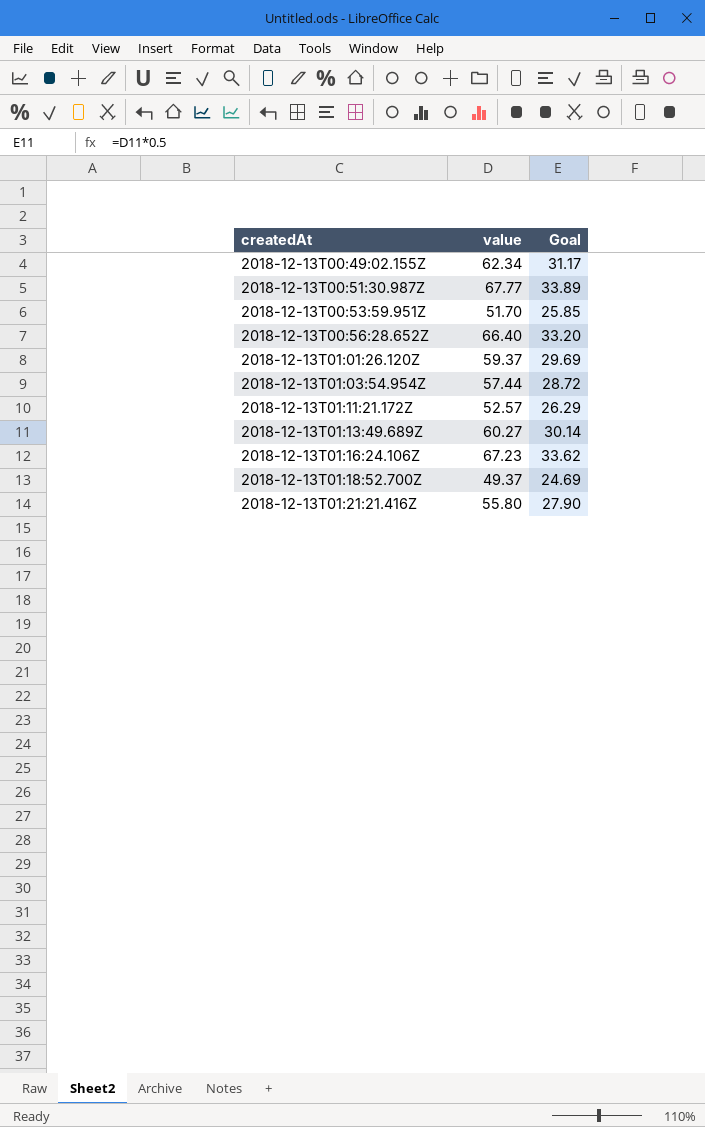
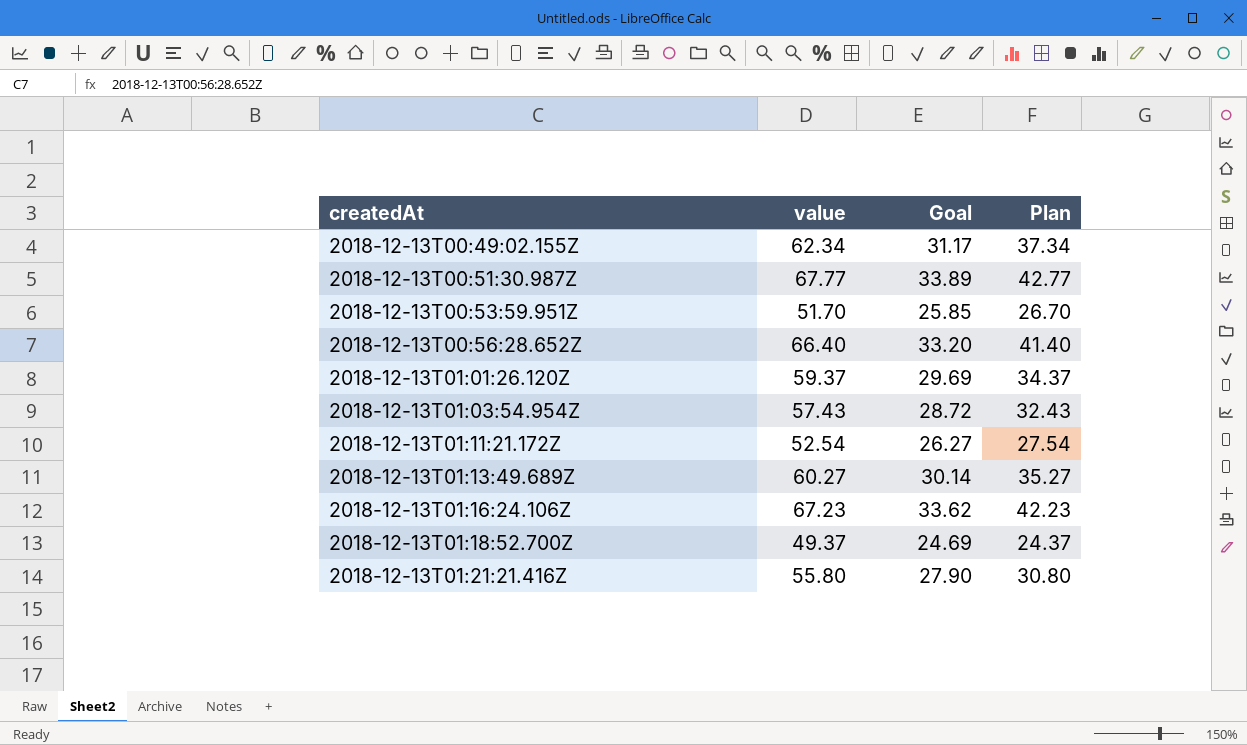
column Plan | formula: none -> [value] - 25
2018-12-13T01:03:54.954Z | value: 57.44 -> 57.43
2018-12-13T01:11:21.172Z | value: 52.57 -> 52.54
2018-12-13T01:11:21.172Z | Goal: 26.29 -> 26.27

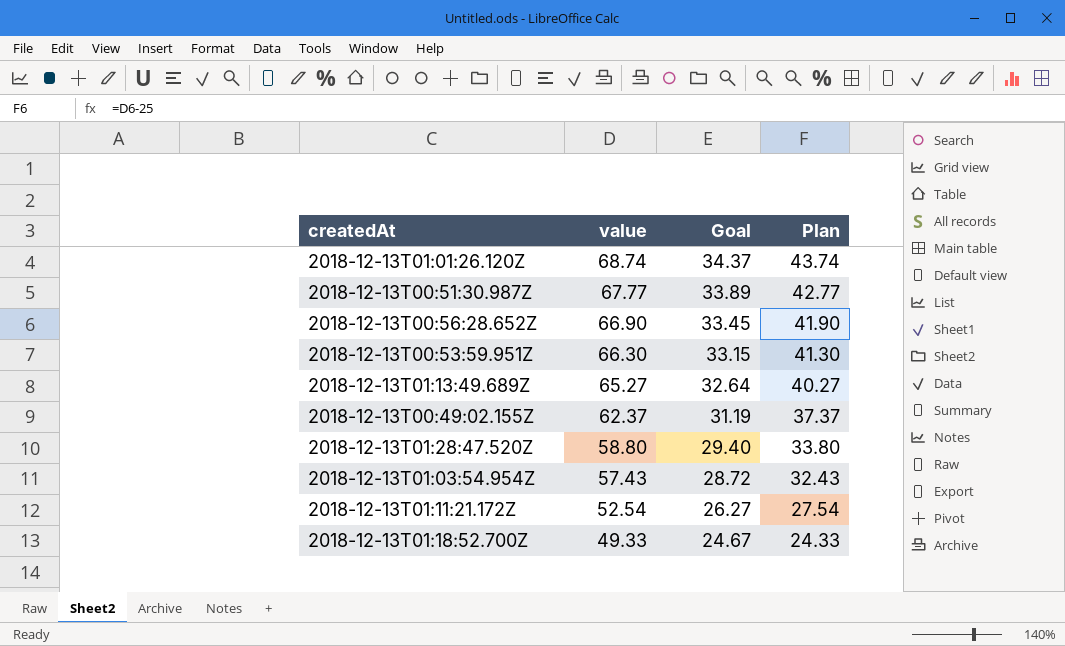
row order: createdAt ascending -> value descending
row 2018-12-13T01:16:24.106Z: 67.23 | 33.62 | 42.23 -> none
row 2018-12-13T01:21:21.416Z: 55.80 | 27.90 | 30.80 -> none
2018-12-13T01:01:26.120Z | value: 59.37 -> 68.74
2018-12-13T01:01:26.120Z | Goal: 29.69 -> 34.37
2018-12-13T01:01:26.120Z | Plan: 34.37 -> 43.74
2018-12-13T00:56:28.652Z | value: 66.40 -> 66.90
2018-12-13T00:56:28.652Z | Goal: 33.20 -> 33.45
2018-12-13T00:56:28.652Z | Plan: 41.40 -> 41.90
2018-12-13T00:53:59.951Z | value: 51.70 -> 66.30
2018-12-13T00:53:59.951Z | Goal: 25.85 -> 33.15
2018-12-13T00:53:59.951Z | Plan: 26.70 -> 41.30
2018-12-13T01:13:49.689Z | value: 60.27 -> 65.27
2018-12-13T01:13:49.689Z | Goal: 30.14 -> 32.64
2018-12-13T01:13:49.689Z | Plan: 35.27 -> 40.27
2018-12-13T00:49:02.155Z | value: 62.34 -> 62.37
2018-12-13T00:49:02.155Z | Goal: 31.17 -> 31.19
2018-12-13T00:49:02.155Z | Plan: 37.34 -> 37.37
row 2018-12-13T01:28:47.520Z: none -> 58.80 | 29.40 | 33.80
2018-12-13T01:18:52.700Z | value: 49.37 -> 49.33
2018-12-13T01:18:52.700Z | Goal: 24.69 -> 24.67
2018-12-13T01:18:52.700Z | Plan: 24.37 -> 24.33

